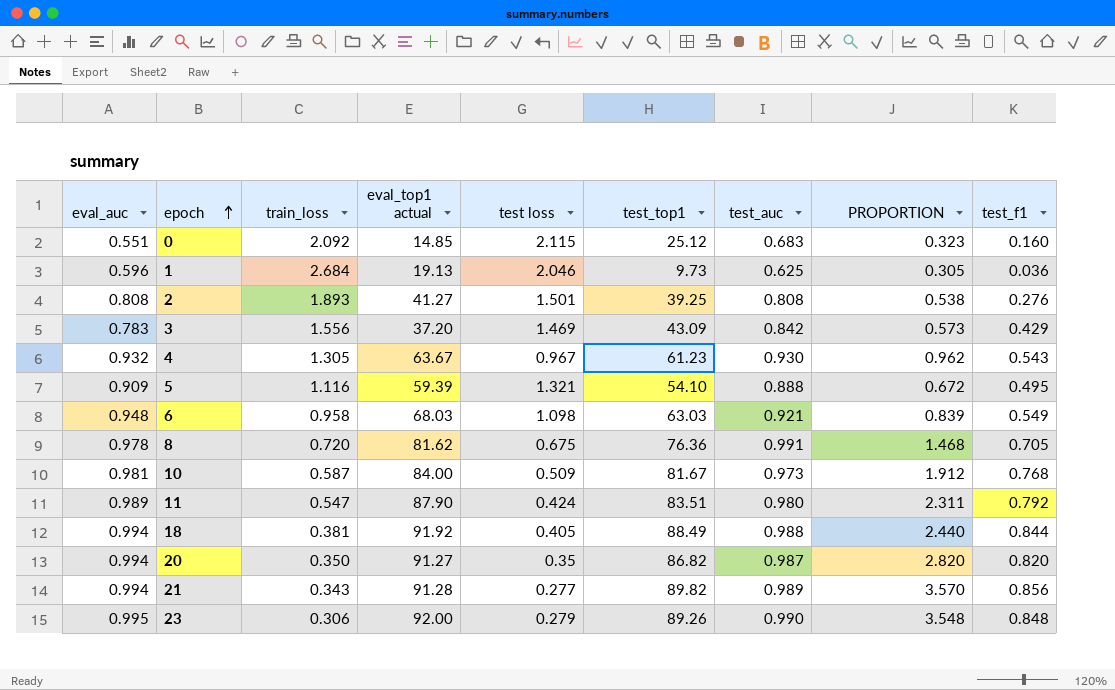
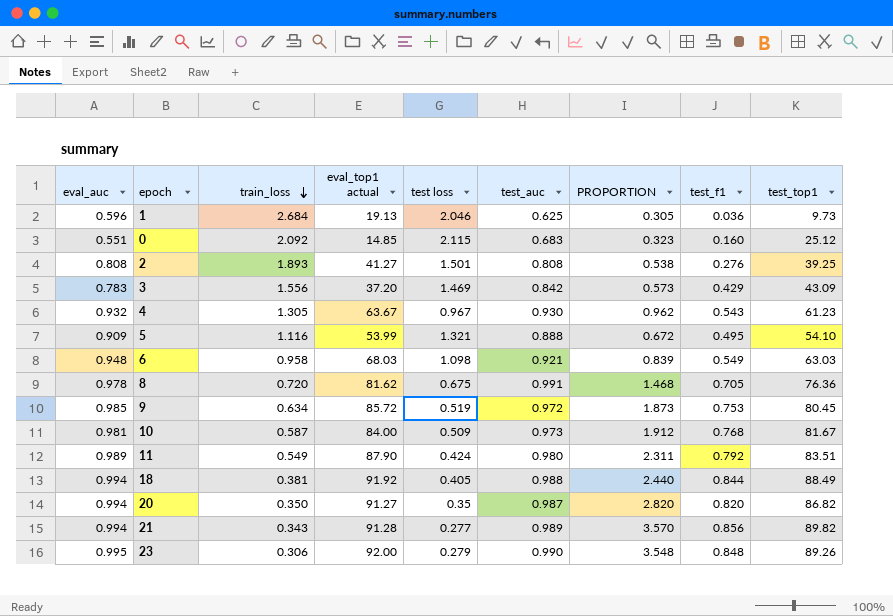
row order: epoch ascending -> train_loss descending
column test_top1 | position: 6 -> 9
5 | eval_top1 actual: 59.39 -> 53.99
row 9: none -> 0.985 | 0.634 | 85.72 | 0.519 | 0.972 | 1.873 | 0.753 | 80.45
11 | train_loss: 0.547 -> 0.549

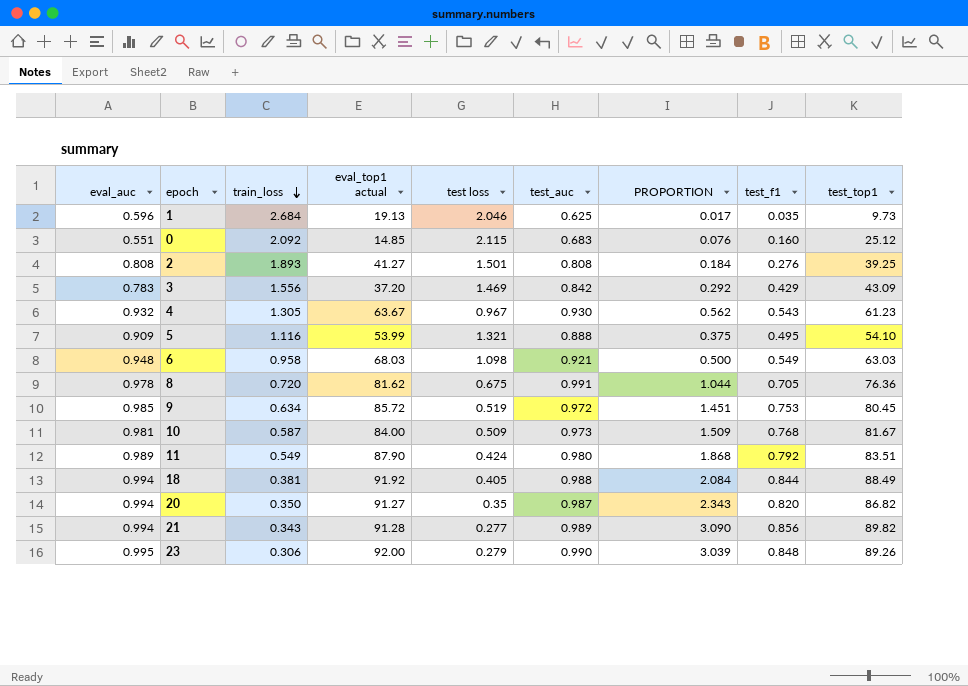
column PROPORTION | formula: [test_auc] / [test loss] -> [test_f1] / [test loss]
1 | test_f1: 0.036 -> 0.035

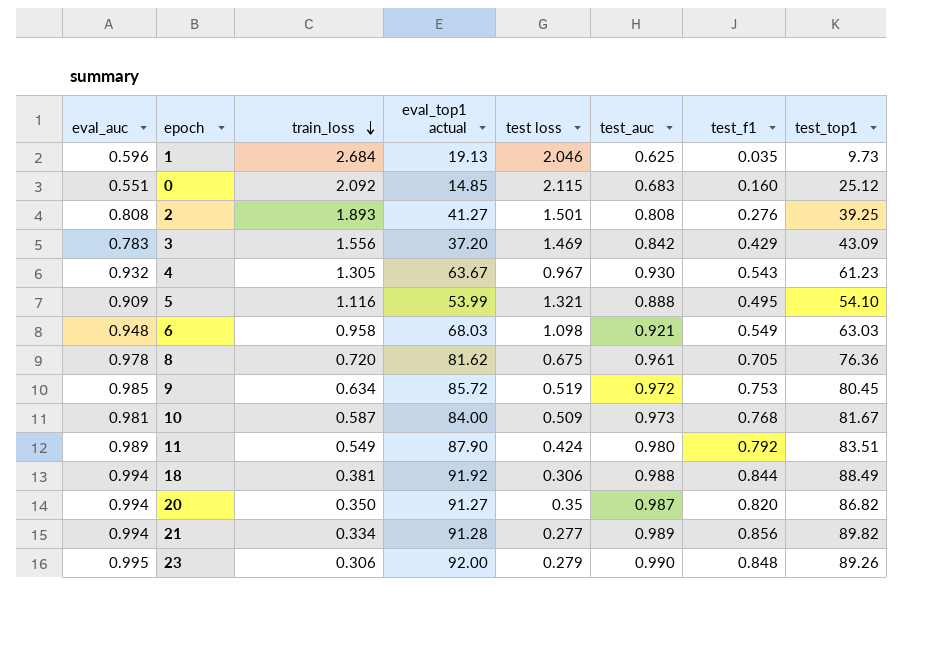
column PROPORTION | formula: [test_f1] / [test loss] -> none
8 | test_auc: 0.991 -> 0.961
18 | test loss: 0.405 -> 0.306
21 | train_loss: 0.343 -> 0.334

